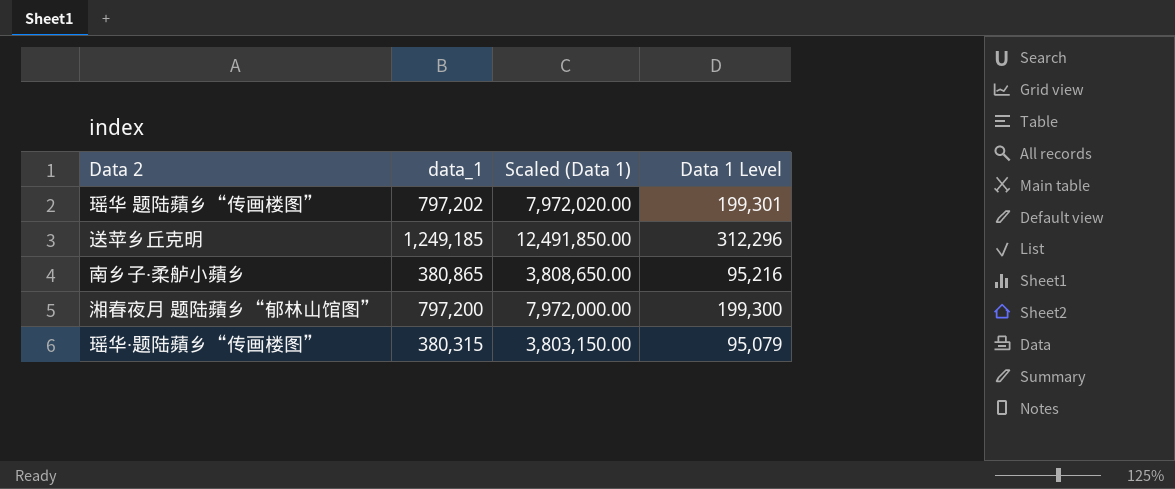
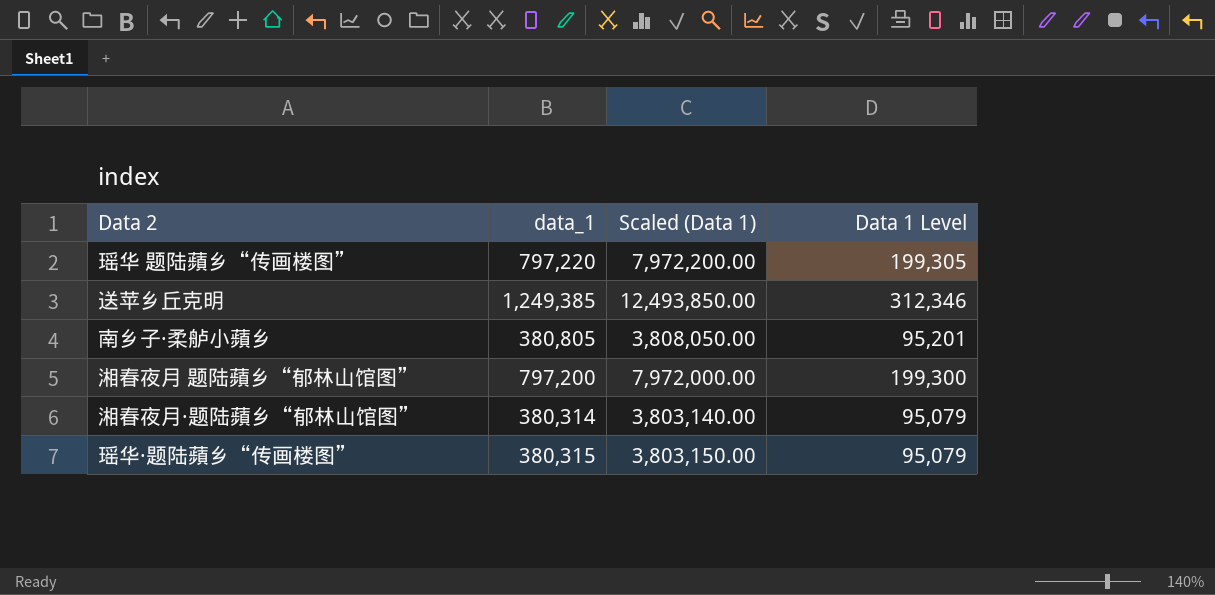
瑶华 题陆蘋乡“传画楼图” | data_1: 797,202 -> 797,220
瑶华 题陆蘋乡“传画楼图” | Scaled (Data 1): 7,972,020.00 -> 7,972,200.00
瑶华 题陆蘋乡“传画楼图” | Data 1 Level: 199,301 -> 199,305
送苹乡丘克明 | data_1: 1,249,185 -> 1,249,385
送苹乡丘克明 | Scaled (Data 1): 12,491,850.00 -> 12,493,850.00
送苹乡丘克明 | Data 1 Level: 312,296 -> 312,346
南乡子·柔舻小蘋乡 | data_1: 380,865 -> 380,805
南乡子·柔舻小蘋乡 | Scaled (Data 1): 3,808,650.00 -> 3,808,050.00
南乡子·柔舻小蘋乡 | Data 1 Level: 95,216 -> 95,201
row 湘春夜月·题陆蘋乡“郁林山馆图”: none -> 380,314 | 3,803,140.00 | 95,079

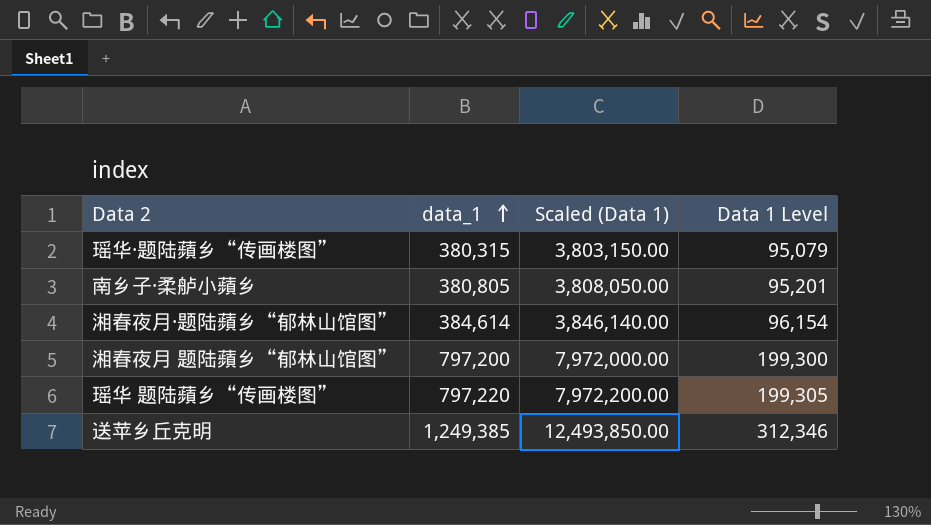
row order: none -> data_1 ascending
湘春夜月·题陆蘋乡“郁林山馆图” | data_1: 380,314 -> 384,614
湘春夜月·题陆蘋乡“郁林山馆图” | Scaled (Data 1): 3,803,140.00 -> 3,846,140.00
湘春夜月·题陆蘋乡“郁林山馆图” | Data 1 Level: 95,079 -> 96,154

